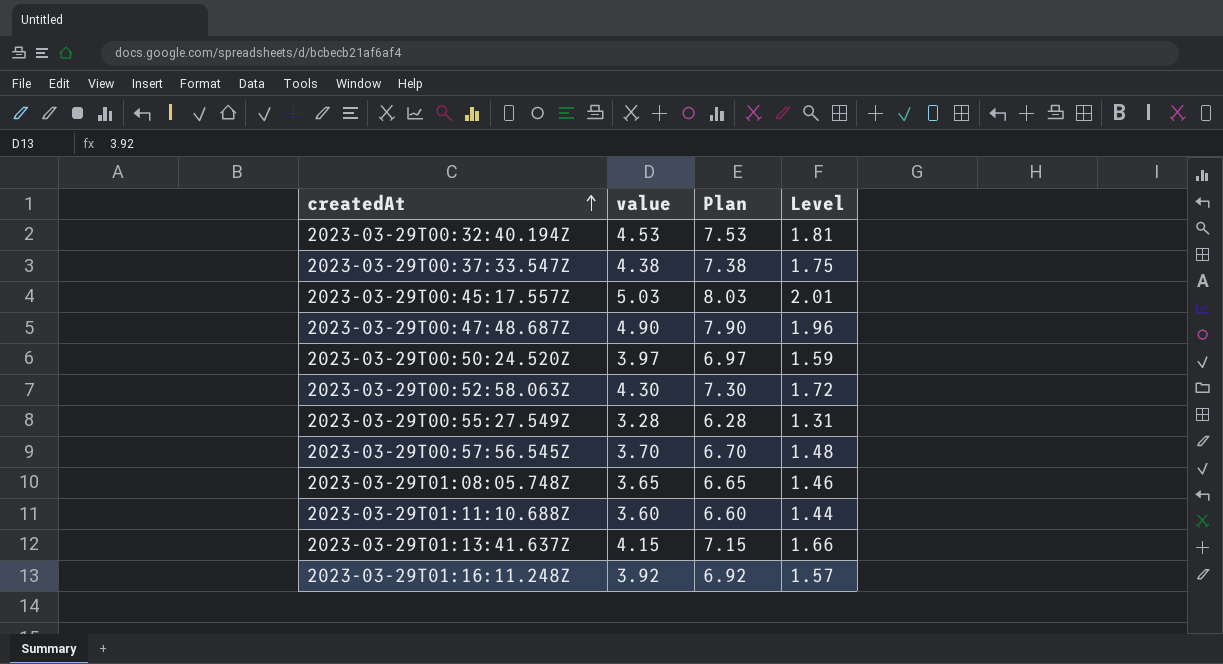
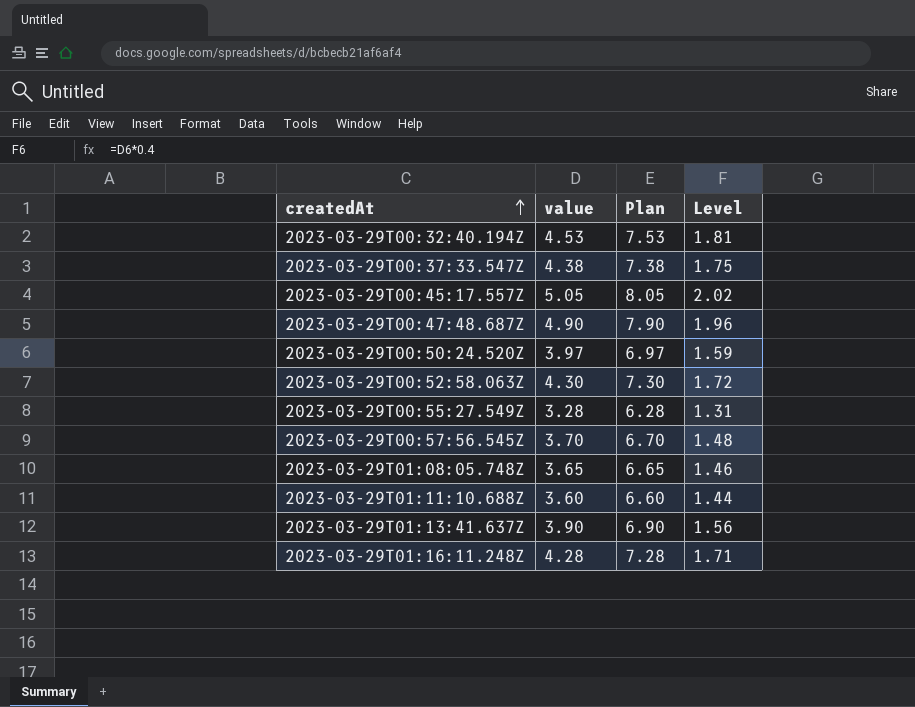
2023-03-29T00:45:17.557Z | value: 5.03 -> 5.05
2023-03-29T00:45:17.557Z | Plan: 8.03 -> 8.05
2023-03-29T00:45:17.557Z | Level: 2.01 -> 2.02
2023-03-29T01:13:41.637Z | value: 4.15 -> 3.90
2023-03-29T01:13:41.637Z | Plan: 7.15 -> 6.90
2023-03-29T01:13:41.637Z | Level: 1.66 -> 1.56
2023-03-29T01:16:11.248Z | value: 3.92 -> 4.28
2023-03-29T01:16:11.248Z | Plan: 6.92 -> 7.28
2023-03-29T01:16:11.248Z | Level: 1.57 -> 1.71

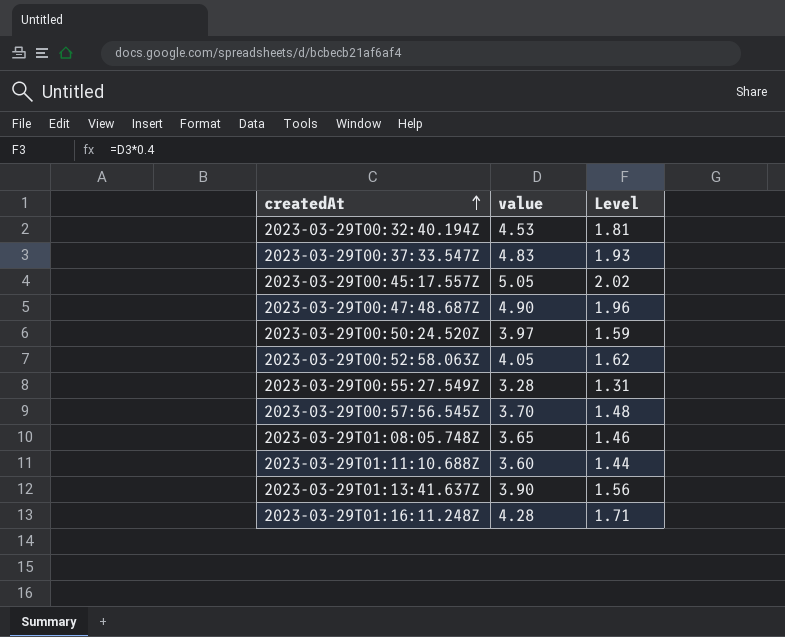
column Plan | formula: [value] + 3 -> none
2023-03-29T00:37:33.547Z | value: 4.38 -> 4.83
2023-03-29T00:37:33.547Z | Level: 1.75 -> 1.93
2023-03-29T00:52:58.063Z | value: 4.30 -> 4.05
2023-03-29T00:52:58.063Z | Level: 1.72 -> 1.62

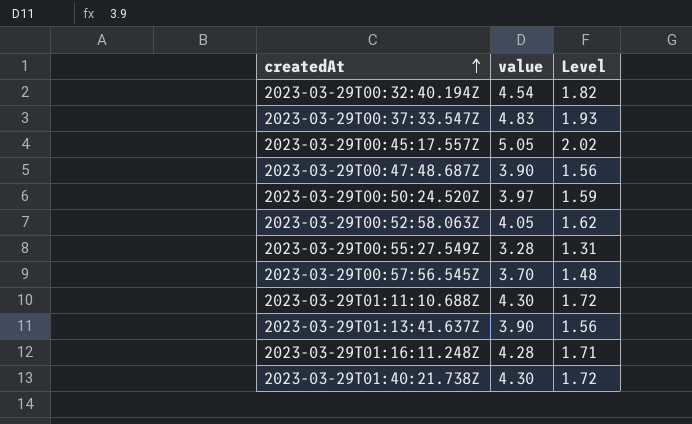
row 2023-03-29T01:08:05.748Z: 3.65 | 1.46 -> none
2023-03-29T00:32:40.194Z | value: 4.53 -> 4.54
2023-03-29T00:32:40.194Z | Level: 1.81 -> 1.82
2023-03-29T00:47:48.687Z | value: 4.90 -> 3.90
2023-03-29T00:47:48.687Z | Level: 1.96 -> 1.56
2023-03-29T01:11:10.688Z | value: 3.60 -> 4.30
2023-03-29T01:11:10.688Z | Level: 1.44 -> 1.72
row 2023-03-29T01:40:21.738Z: none -> 4.30 | 1.72

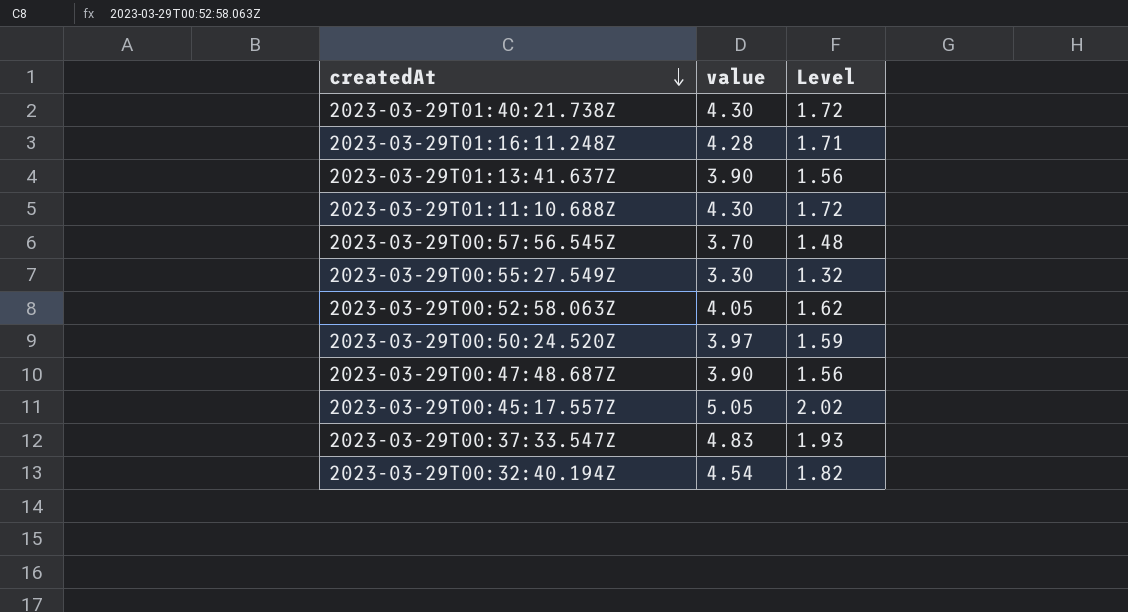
row order: createdAt ascending -> createdAt descending
2023-03-29T00:55:27.549Z | value: 3.28 -> 3.30
2023-03-29T00:55:27.549Z | Level: 1.31 -> 1.32

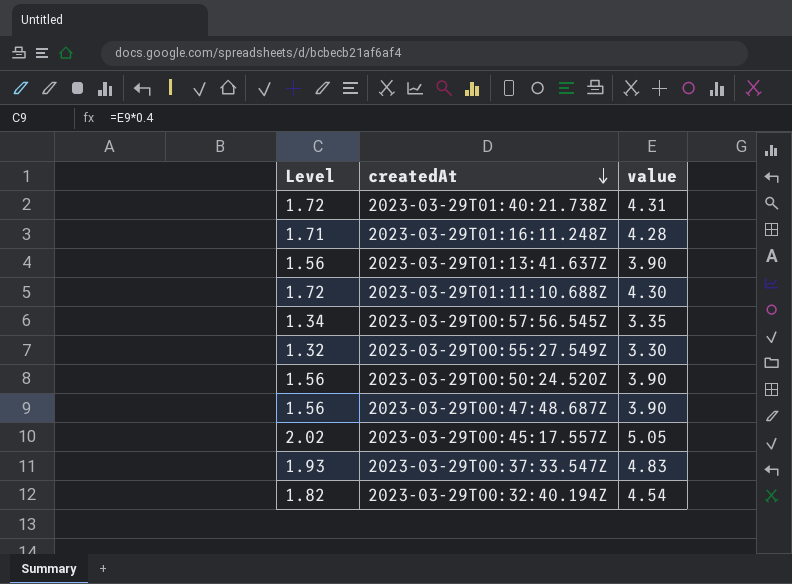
column Level | position: 3 -> 1
row 2023-03-29T00:52:58.063Z: 4.05 | 1.62 -> none
2023-03-29T01:40:21.738Z | value: 4.30 -> 4.31
2023-03-29T00:57:56.545Z | Level: 1.48 -> 1.34
2023-03-29T00:57:56.545Z | value: 3.70 -> 3.35
2023-03-29T00:50:24.520Z | Level: 1.59 -> 1.56
2023-03-29T00:50:24.520Z | value: 3.97 -> 3.90

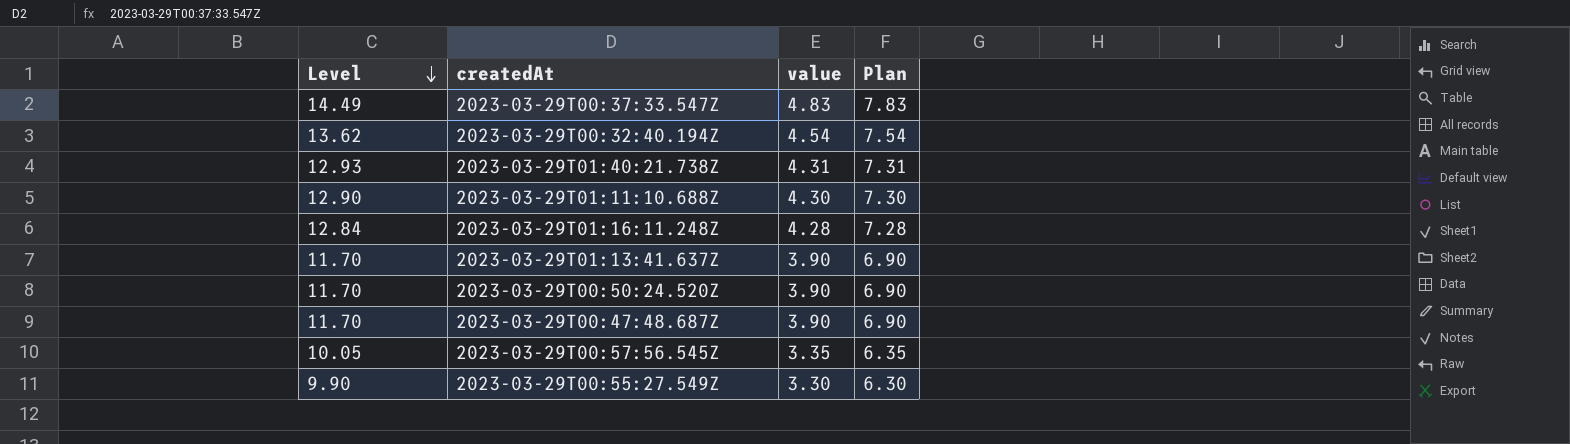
row order: createdAt descending -> Level descending
column Level | formula: [value] * 0.4 -> [value] * 3
column Plan | formula: none -> [value] + 3
row 2023-03-29T00:45:17.557Z: 2.02 | 5.05 -> none

